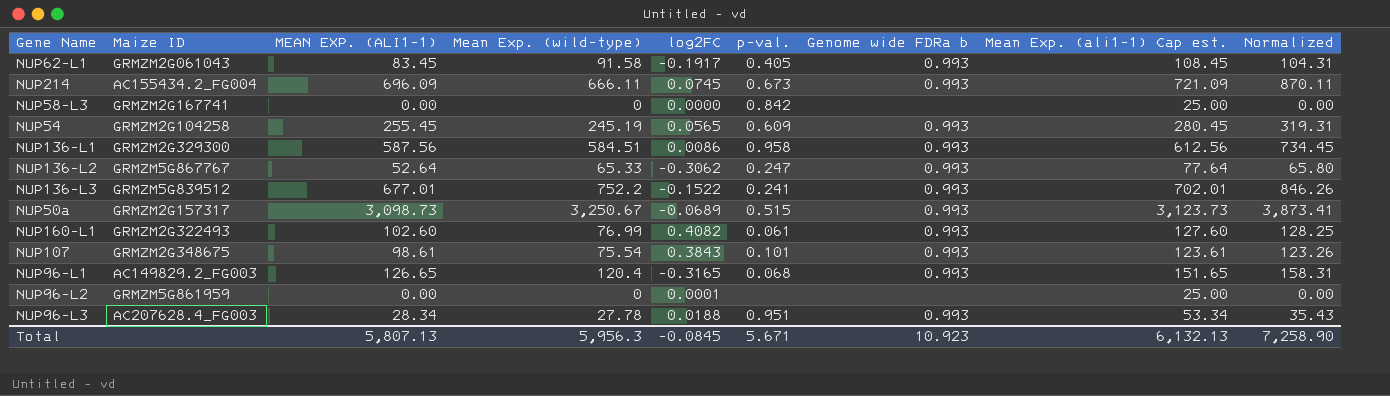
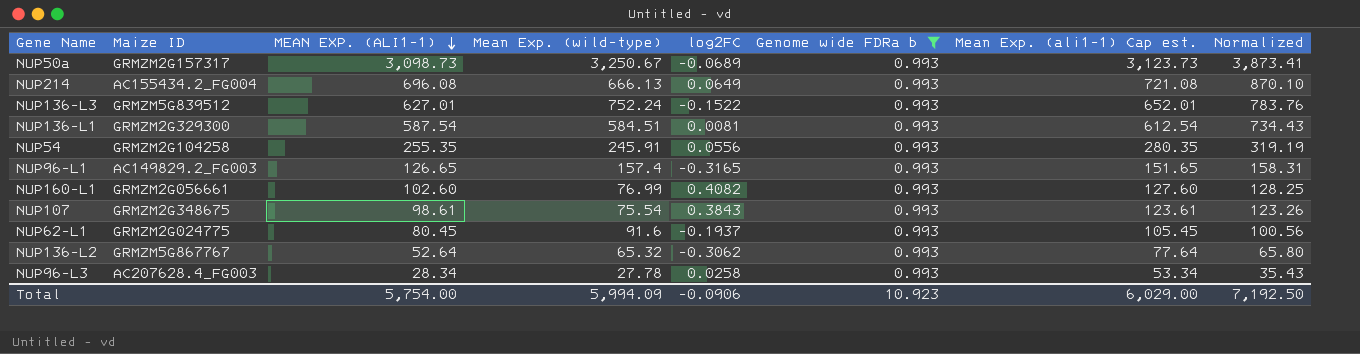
filter: none -> Genome wide FDRa b = 0.993
row order: none -> MEAN EXP. (ALI1-1) descending
column p-val. | position: 6 -> none
NUP214 | MEAN EXP. (ALI1-1): 696.09 -> 696.08
NUP214 | Mean Exp. (wild-type): 666.11 -> 666.13
NUP214 | log2FC: 0.0745 -> 0.0649
NUP214 | Mean Exp. (ali1-1) Cap est.: 721.09 -> 721.08
NUP214 | Normalized: 870.11 -> 870.10
NUP136-L3 | MEAN EXP. (ALI1-1): 677.01 -> 627.01
NUP136-L3 | Mean Exp. (wild-type): 752.2 -> 752.24
NUP136-L3 | Mean Exp. (ali1-1) Cap est.: 702.01 -> 652.01
NUP136-L3 | Normalized: 846.26 -> 783.76
NUP136-L1 | MEAN EXP. (ALI1-1): 587.56 -> 587.54
NUP136-L1 | log2FC: 0.0086 -> 0.0081
NUP136-L1 | Mean Exp. (ali1-1) Cap est.: 612.56 -> 612.54
NUP136-L1 | Normalized: 734.45 -> 734.43
NUP54 | MEAN EXP. (ALI1-1): 255.45 -> 255.35
NUP54 | Mean Exp. (wild-type): 245.19 -> 245.91
NUP54 | log2FC: 0.0565 -> 0.0556
NUP54 | Mean Exp. (ali1-1) Cap est.: 280.45 -> 280.35
NUP54 | Normalized: 319.31 -> 319.19
NUP96-L1 | Mean Exp. (wild-type): 120.4 -> 157.4
NUP160-L1 | Maize ID: GRMZM2G322493 -> GRMZM2G056661
NUP62-L1 | Maize ID: GRMZM2G061043 -> GRMZM2G024775
NUP62-L1 | MEAN EXP. (ALI1-1): 83.45 -> 80.45
NUP62-L1 | Mean Exp. (wild-type): 91.58 -> 91.6
NUP62-L1 | log2FC: -0.1917 -> -0.1937
NUP62-L1 | Mean Exp. (ali1-1) Cap est.: 108.45 -> 105.45
NUP62-L1 | Normalized: 104.31 -> 100.56
NUP136-L2 | Mean Exp. (wild-type): 65.33 -> 65.32
NUP96-L3 | log2FC: 0.0188 -> 0.0258
Total | MEAN EXP. (ALI1-1): 5,807.13 -> 5,754.00
Total | Mean Exp. (wild-type): 5,956.3 -> 5,994.09
Total | log2FC: -0.0845 -> -0.0906
Total | Mean Exp. (ali1-1) Cap est.: 6,132.13 -> 6,029.00
Total | Normalized: 7,258.90 -> 7,192.50

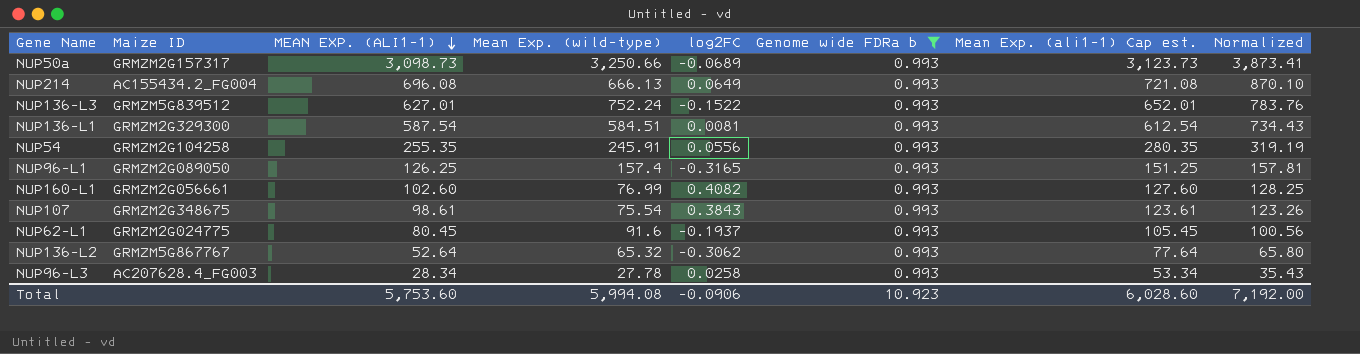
NUP50a | Mean Exp. (wild-type): 3,250.67 -> 3,250.66
NUP96-L1 | Maize ID: AC149829.2_FG003 -> GRMZM2G089050
NUP96-L1 | MEAN EXP. (ALI1-1): 126.65 -> 126.25
NUP96-L1 | Mean Exp. (ali1-1) Cap est.: 151.65 -> 151.25
NUP96-L1 | Normalized: 158.31 -> 157.81
Total | MEAN EXP. (ALI1-1): 5,754.00 -> 5,753.60
Total | Mean Exp. (wild-type): 5,994.09 -> 5,994.08
Total | Mean Exp. (ali1-1) Cap est.: 6,029.00 -> 6,028.60
Total | Normalized: 7,192.50 -> 7,192.00

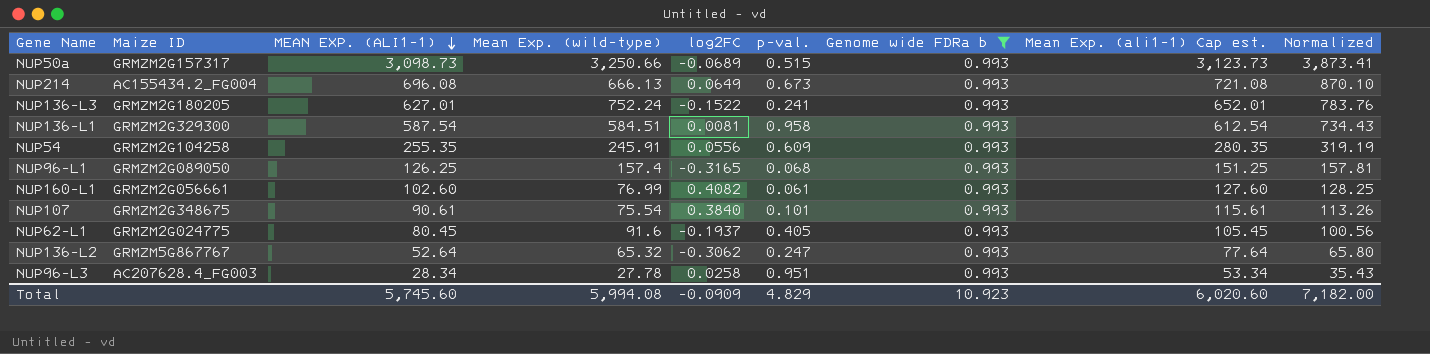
column p-val. | position: none -> 6
NUP136-L3 | Maize ID: GRMZM5G839512 -> GRMZM2G180205
NUP107 | MEAN EXP. (ALI1-1): 98.61 -> 90.61
NUP107 | log2FC: 0.3843 -> 0.3840
NUP107 | Mean Exp. (ali1-1) Cap est.: 123.61 -> 115.61
NUP107 | Normalized: 123.26 -> 113.26
Total | MEAN EXP. (ALI1-1): 5,753.60 -> 5,745.60
Total | log2FC: -0.0906 -> -0.0909
Total | Mean Exp. (ali1-1) Cap est.: 6,028.60 -> 6,020.60
Total | Normalized: 7,192.00 -> 7,182.00

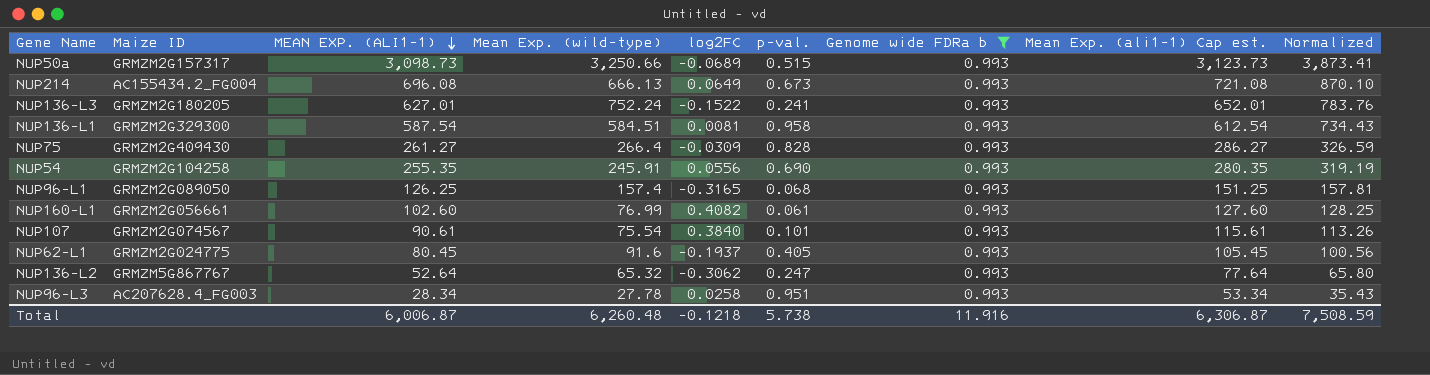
row NUP75: none -> GRMZM2G409430 | 261.27 | 266.4 | -0.0309 | 0.828 | 0.993 | 286.27 | 326.59
NUP54 | p-val.: 0.609 -> 0.690
NUP107 | Maize ID: GRMZM2G348675 -> GRMZM2G074567
Total | MEAN EXP. (ALI1-1): 5,745.60 -> 6,006.87
Total | Mean Exp. (wild-type): 5,994.08 -> 6,260.48
Total | log2FC: -0.0909 -> -0.1218
Total | p-val.: 4.829 -> 5.738
Total | Genome wide FDRa b: 10.923 -> 11.916
Total | Mean Exp. (ali1-1) Cap est.: 6,020.60 -> 6,306.87
Total | Normalized: 7,182.00 -> 7,508.59

